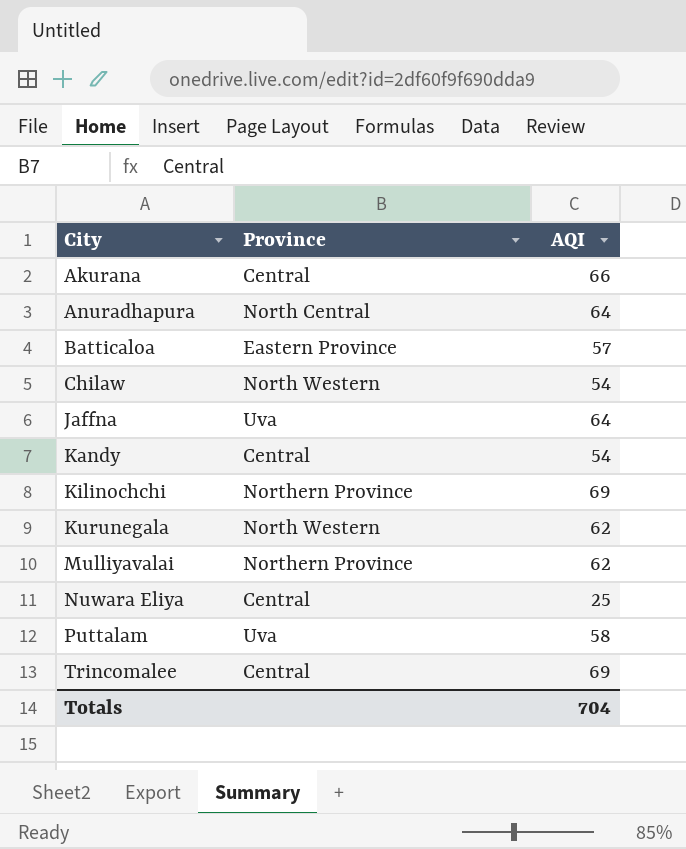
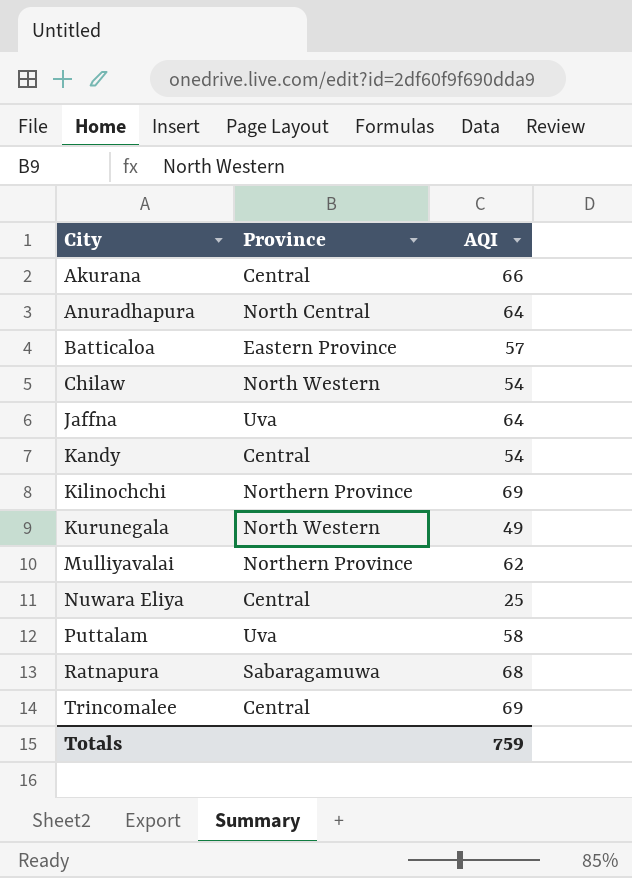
Kurunegala | AQI: 62 -> 49
row Ratnapura: none -> Sabaragamuwa | 68
Totals | AQI: 704 -> 759

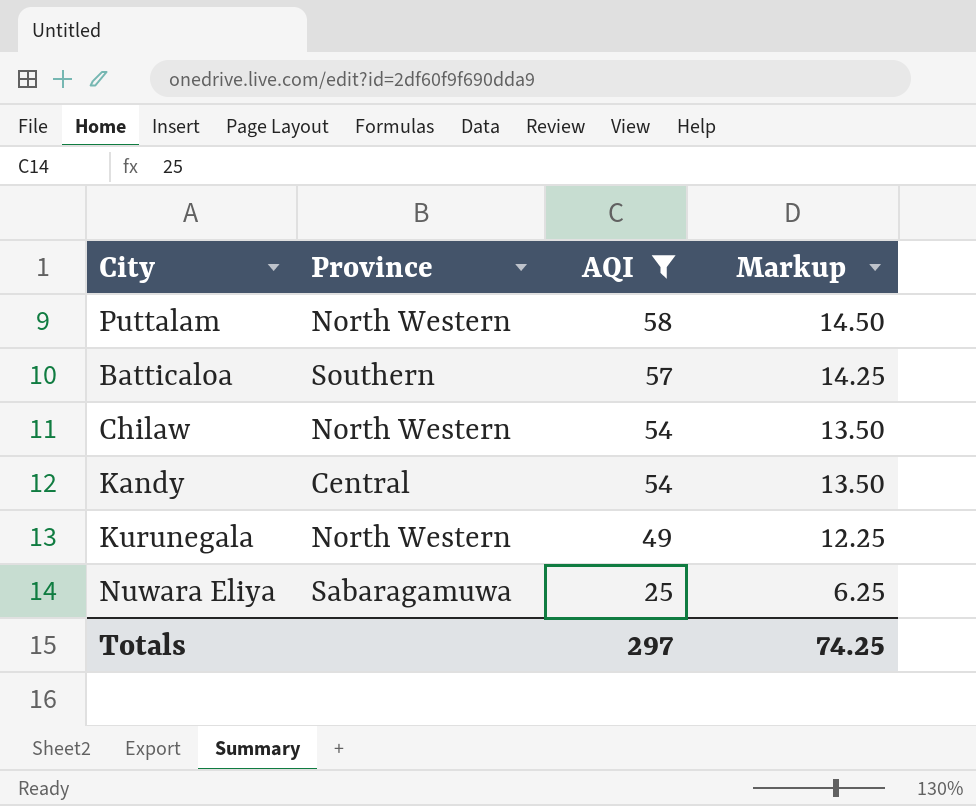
filter: none -> AQI <= 58
row order: City ascending -> AQI descending
column Markup | formula: none -> [AQI] * 0.25
Puttalam | Province: Uva -> North Western
Batticaloa | Province: Eastern Province -> Southern
Nuwara Eliya | Province: Central -> Sabaragamuwa
Totals | AQI: 759 -> 297

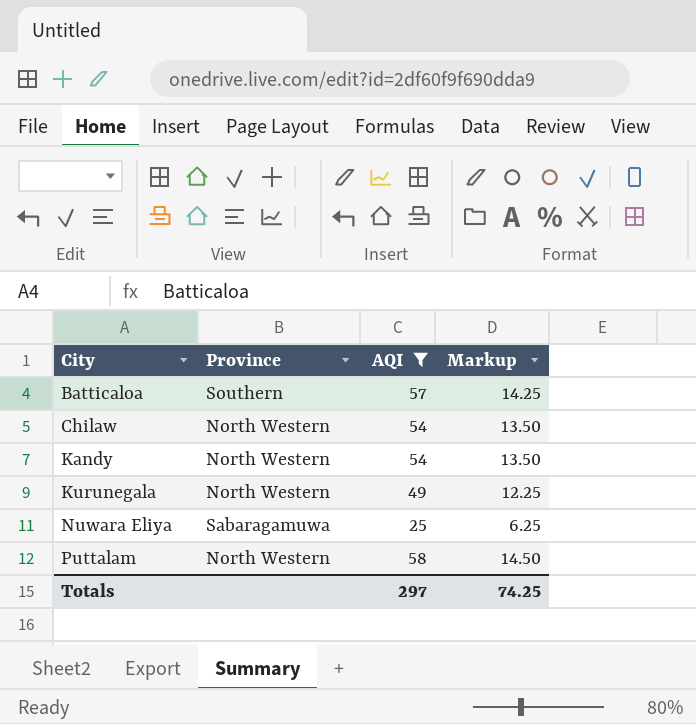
row order: AQI descending -> City ascending
Kandy | Province: Central -> North Western

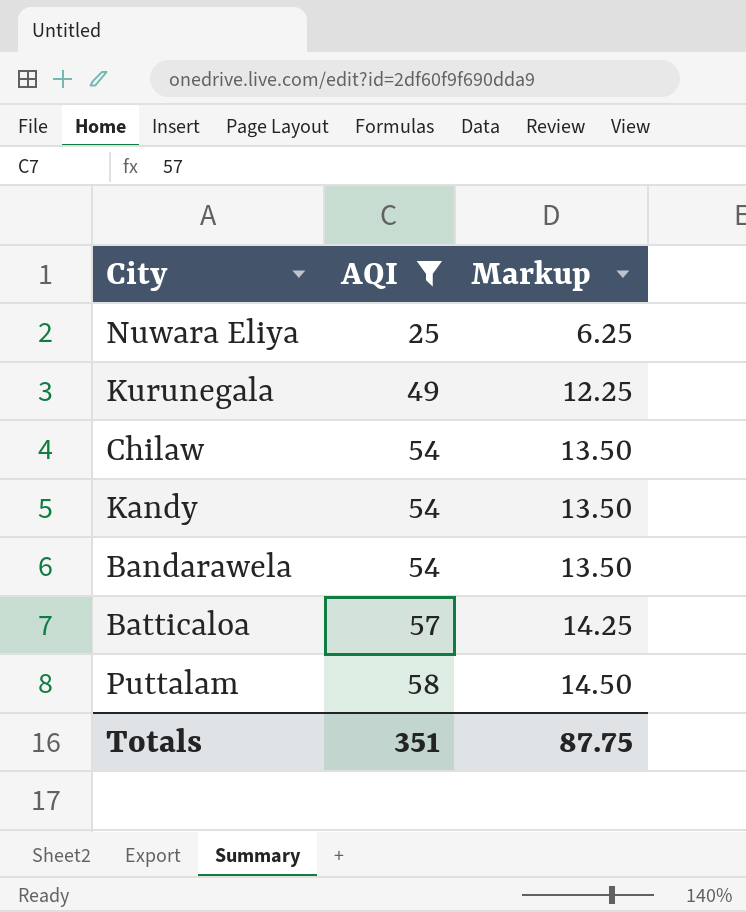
row order: City ascending -> AQI ascending
column Province | position: 2 -> none
row Bandarawela: none -> 54 | 13.50
Totals | AQI: 297 -> 351
Totals | Markup: 74.25 -> 87.75

